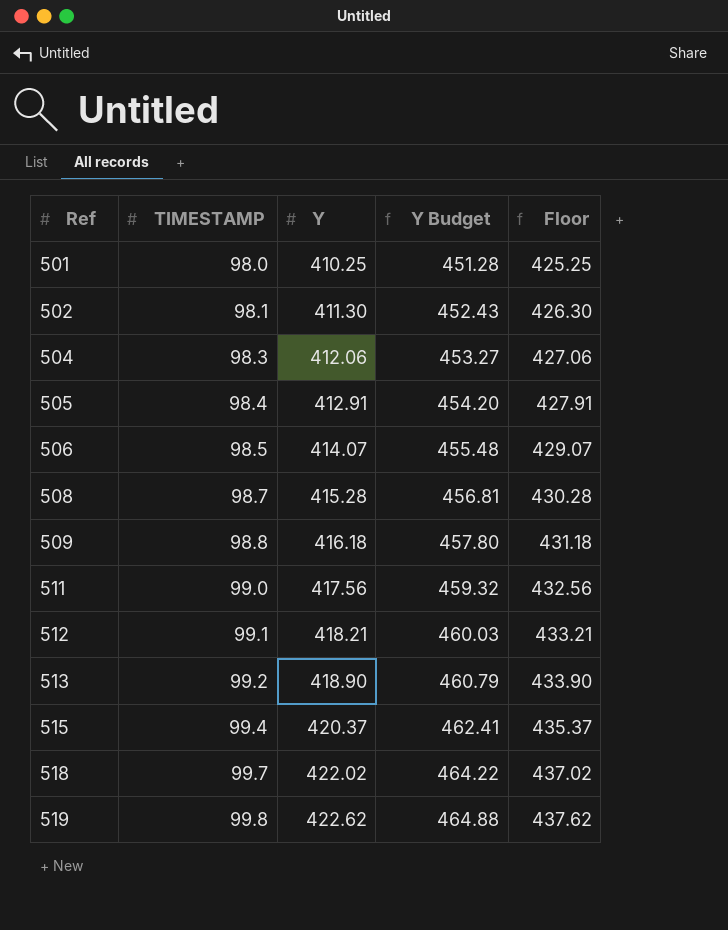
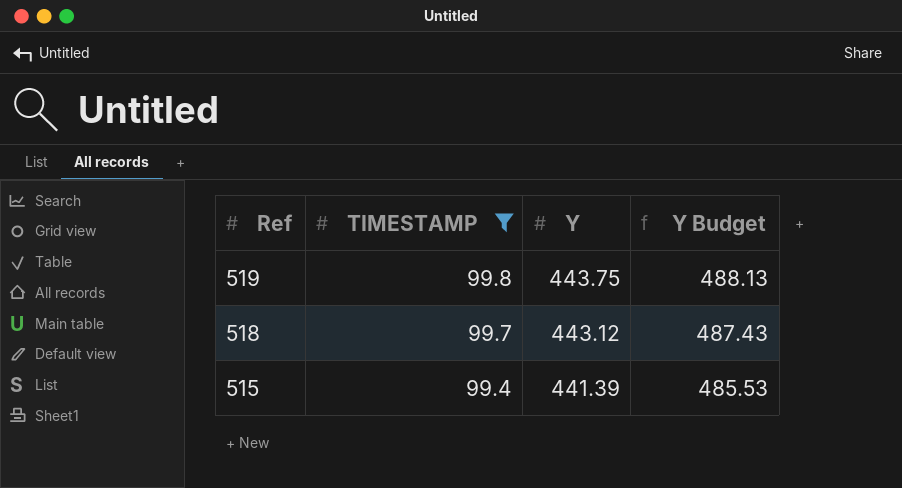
filter: none -> TIMESTAMP >= 99.4
row order: Ref ascending -> Ref descending
column Floor | formula: [Y] + 15 -> none
519 | Y: 422.62 -> 443.75
519 | Y Budget: 464.88 -> 488.13
518 | Y: 422.02 -> 443.12
518 | Y Budget: 464.22 -> 487.43
515 | Y: 420.37 -> 441.39
515 | Y Budget: 462.41 -> 485.53

